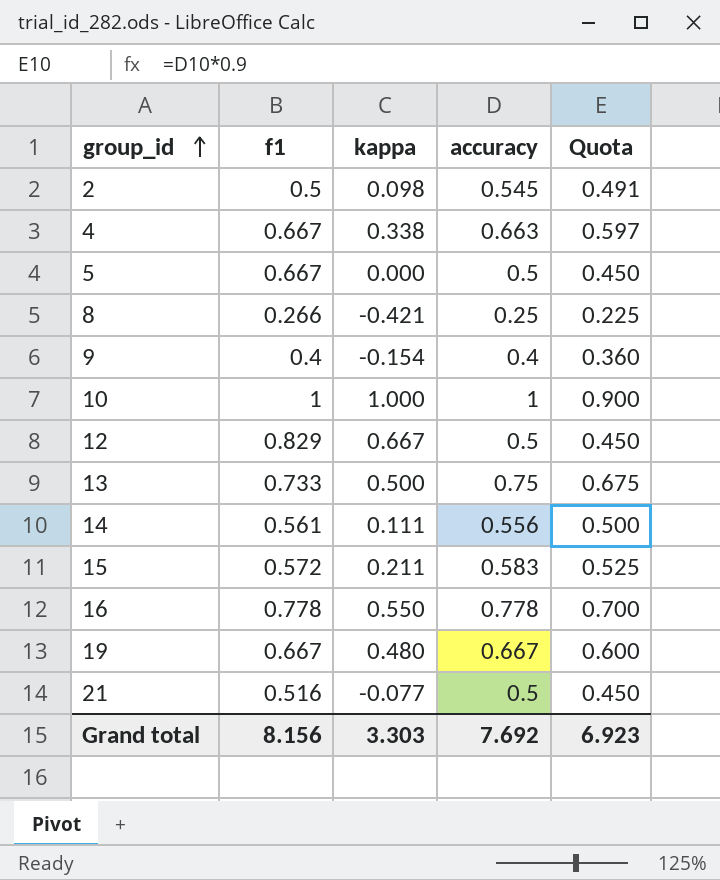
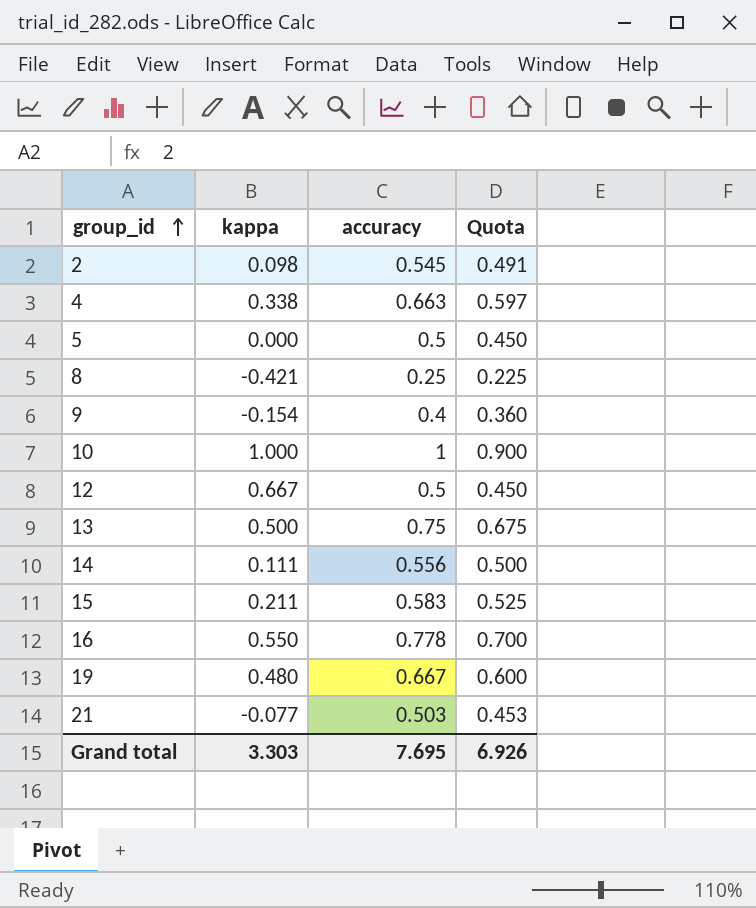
column f1 | position: 2 -> none
21 | accuracy: 0.5 -> 0.503
21 | Quota: 0.450 -> 0.453
Grand total | accuracy: 7.692 -> 7.695
Grand total | Quota: 6.923 -> 6.926

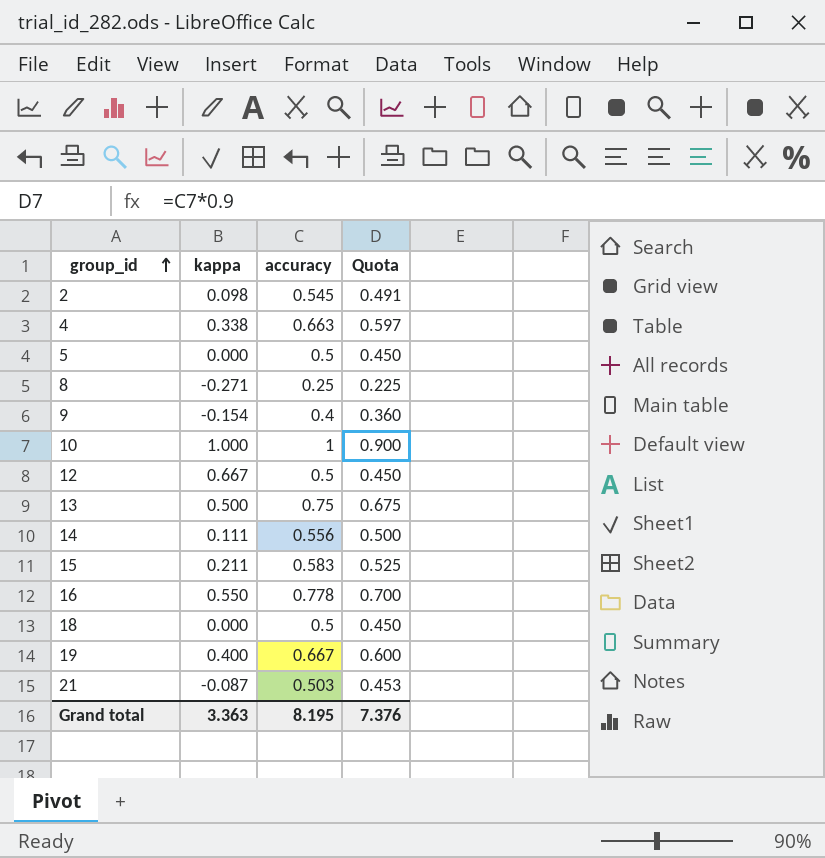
8 | kappa: -0.421 -> -0.271
row 18: none -> 0.000 | 0.5 | 0.450
19 | kappa: 0.480 -> 0.400
21 | kappa: -0.077 -> -0.087
Grand total | kappa: 3.303 -> 3.363
Grand total | accuracy: 7.695 -> 8.195
Grand total | Quota: 6.926 -> 7.376

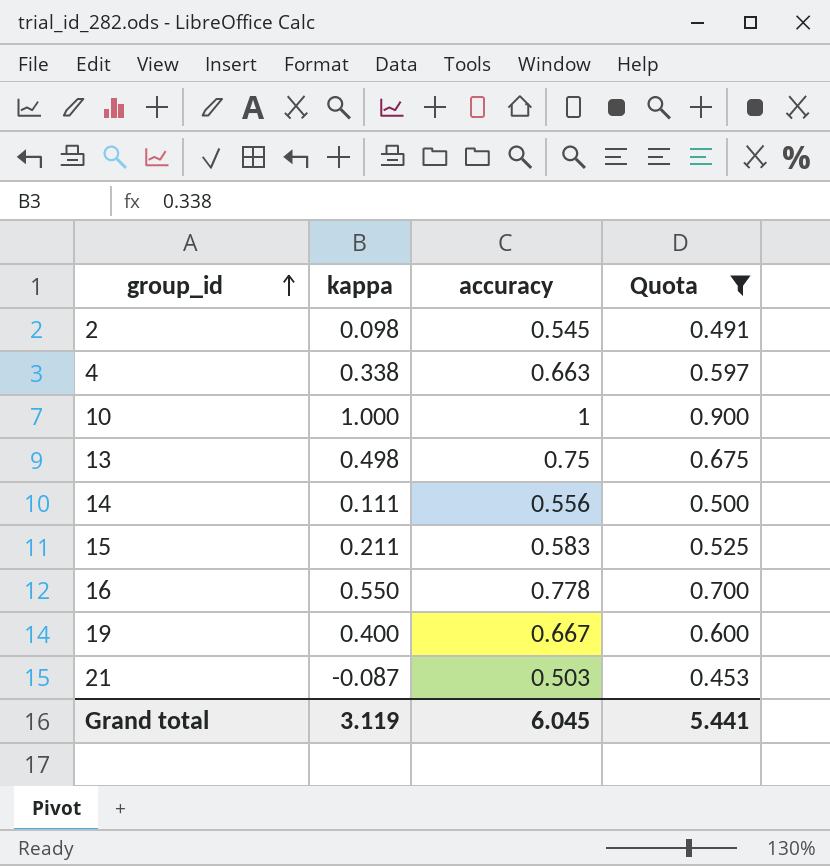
filter: none -> Quota >= 0.453
13 | kappa: 0.500 -> 0.498
Grand total | kappa: 3.363 -> 3.119
Grand total | accuracy: 8.195 -> 6.045
Grand total | Quota: 7.376 -> 5.441

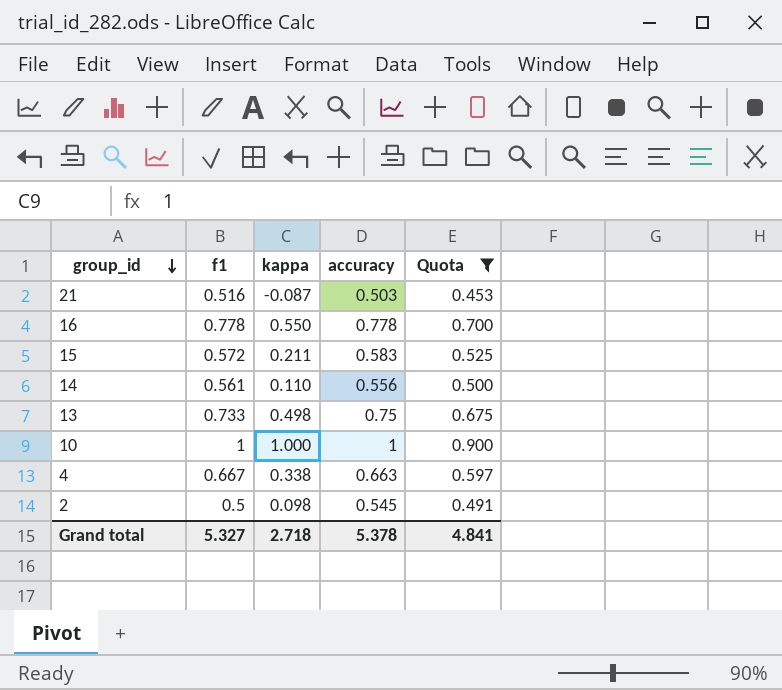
row order: group_id ascending -> group_id descending
column f1 | position: none -> 2
row 19: 0.400 | 0.667 | 0.600 -> none
14 | kappa: 0.111 -> 0.110
Grand total | kappa: 3.119 -> 2.718
Grand total | accuracy: 6.045 -> 5.378
Grand total | Quota: 5.441 -> 4.841

